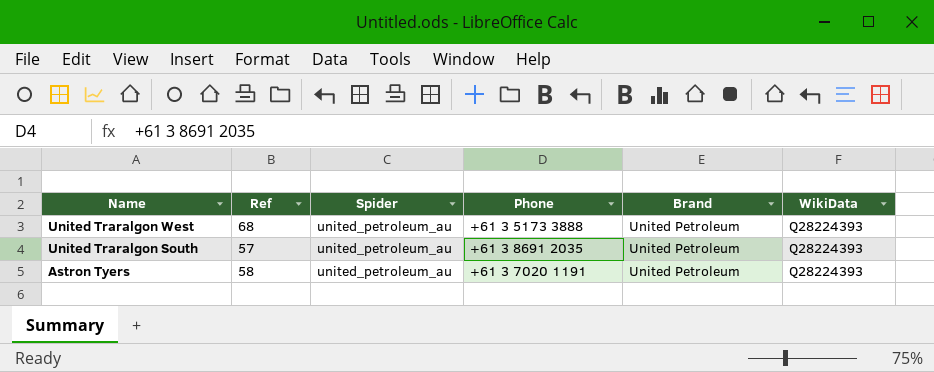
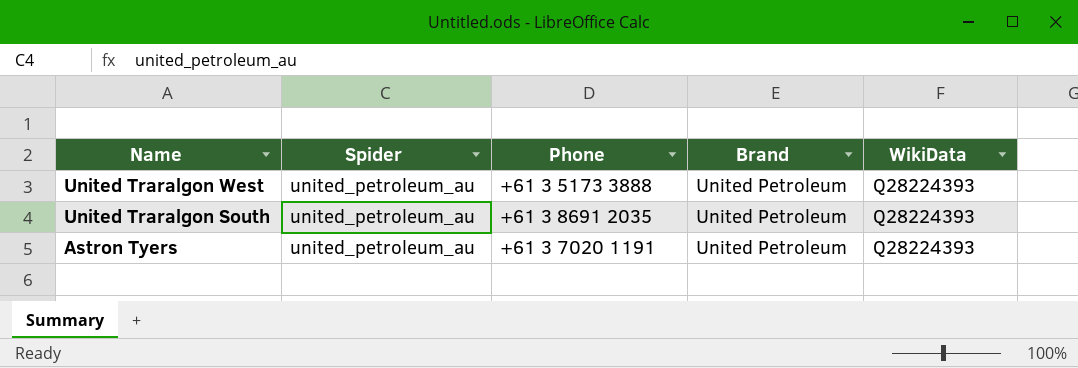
column Ref | position: 2 -> none

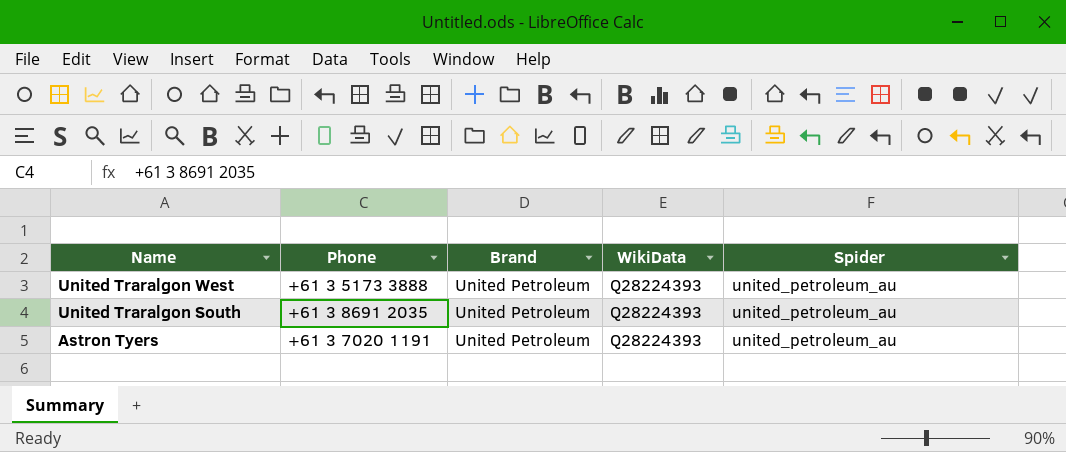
column Spider | position: 2 -> 5

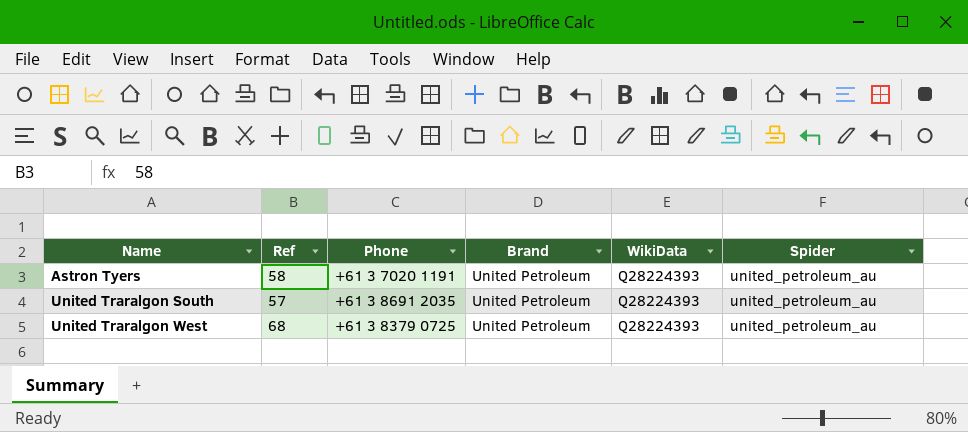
row order: Name descending -> Name ascending
column Ref | position: none -> 2
United Traralgon West | Phone: +61 3 5173 3888 -> +61 3 8379 0725

